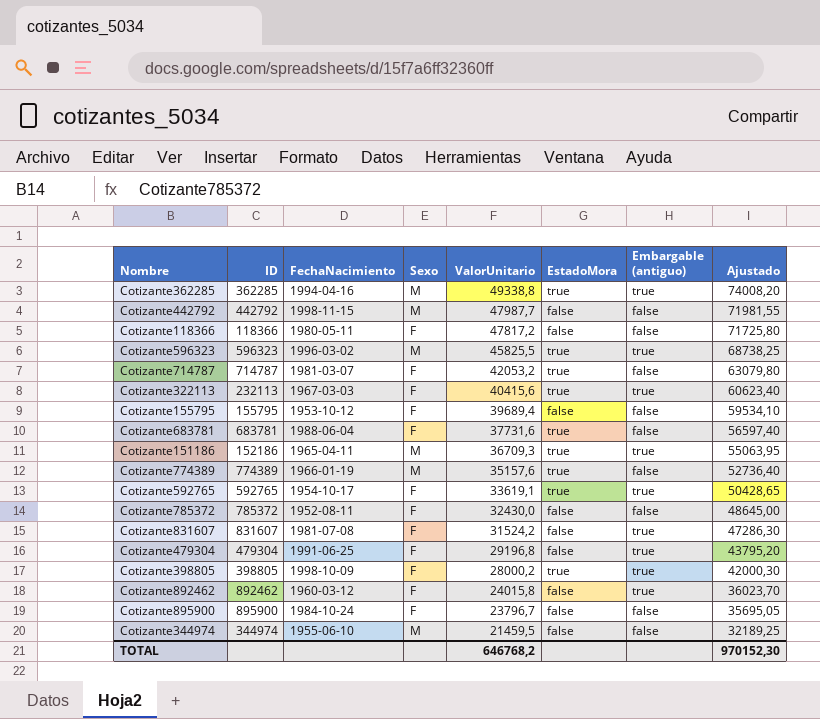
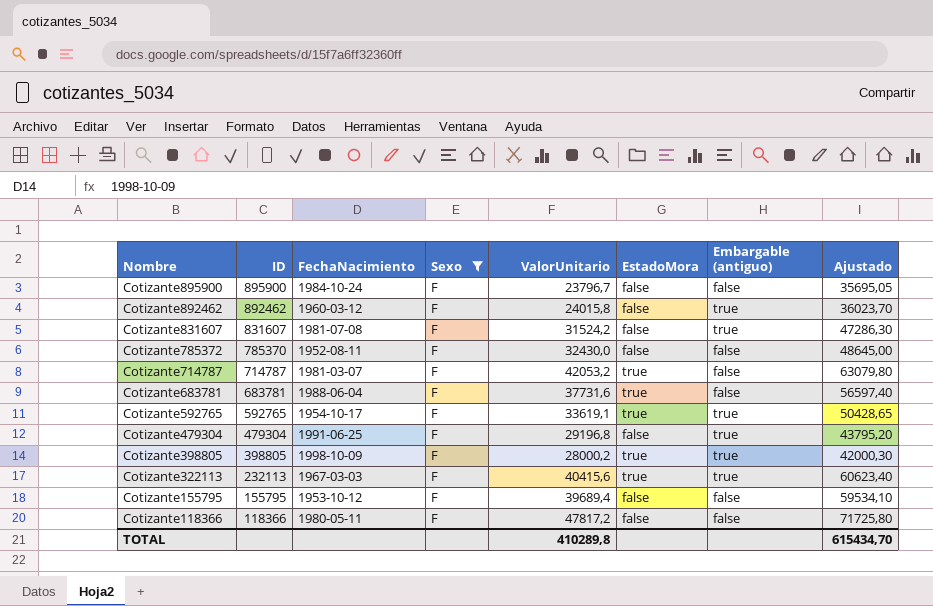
filter: none -> Sexo = F
row order: ValorUnitario descending -> Nombre descending
Cotizante785372 | ID: 785372 -> 785370
TOTAL | ValorUnitario: 646768,2 -> 410289,8
TOTAL | Ajustado: 970152,30 -> 615434,70

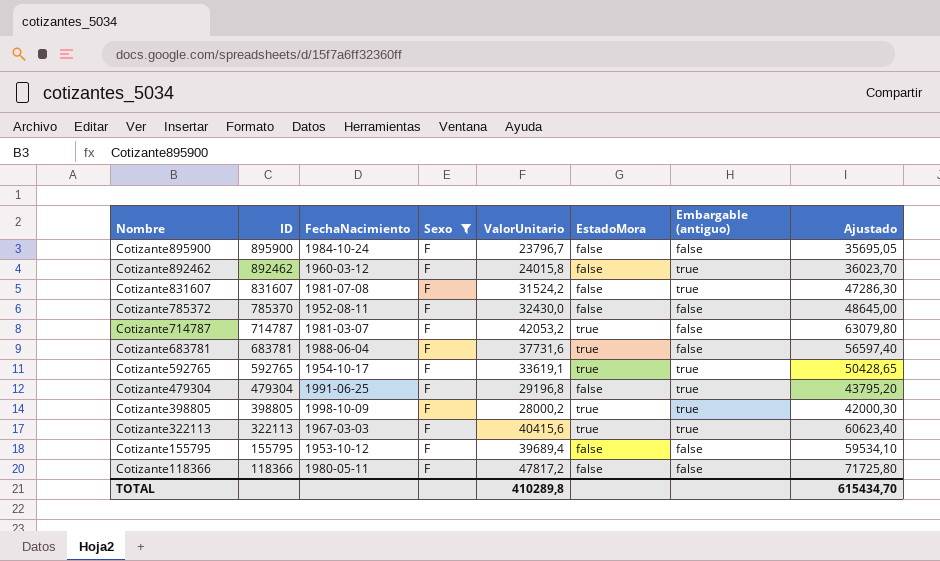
Cotizante322113 | ID: 232113 -> 322113

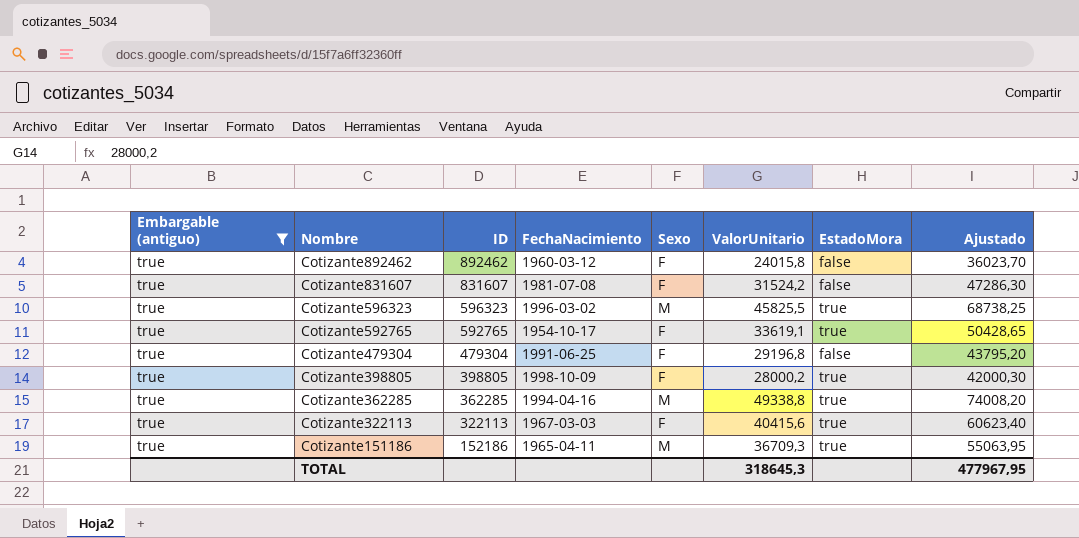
filter: Sexo = F -> Embargable (antiguo) = true
column Embargable (antiguo) | position: 7 -> 1
TOTAL | ValorUnitario: 410289,8 -> 318645,3
TOTAL | Ajustado: 615434,70 -> 477967,95

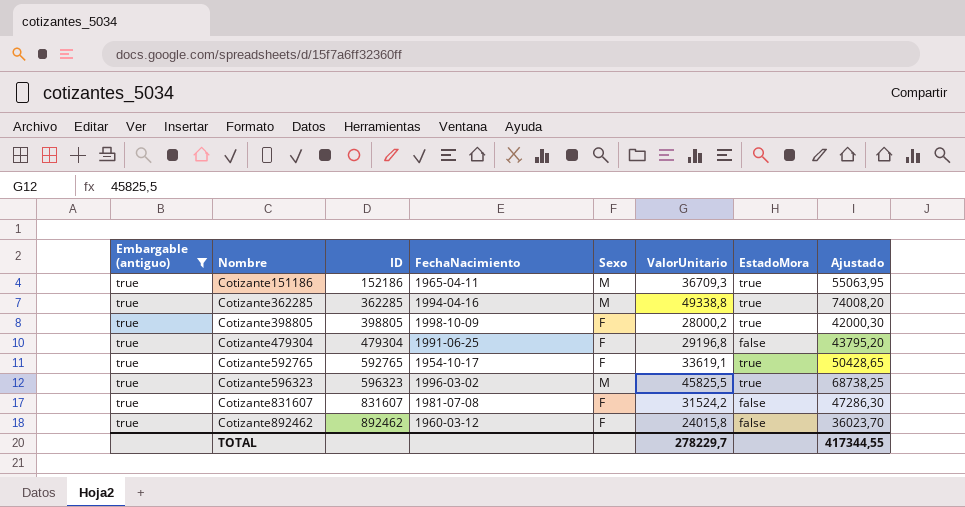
row order: Nombre descending -> Nombre ascending
row Cotizante322113: true | 322113 | 1967-03-03 | F | 40415,6 | true | 60623,40 -> none
TOTAL | ValorUnitario: 318645,3 -> 278229,7
TOTAL | Ajustado: 477967,95 -> 417344,55

